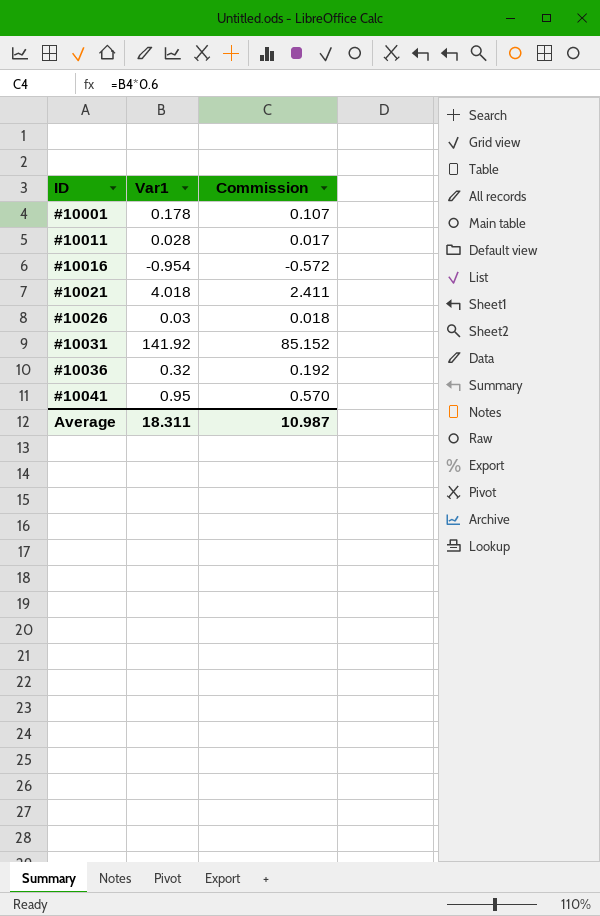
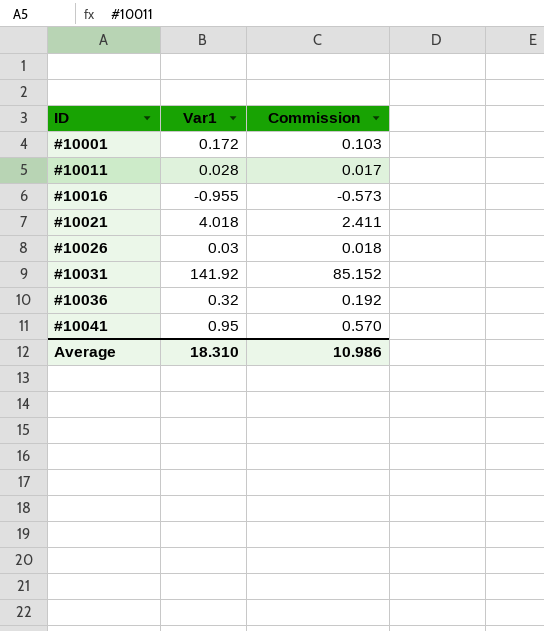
#10001 | Var1: 0.178 -> 0.172
#10001 | Commission: 0.107 -> 0.103
#10016 | Var1: -0.954 -> -0.955
#10016 | Commission: -0.572 -> -0.573
Average | Var1: 18.311 -> 18.310
Average | Commission: 10.987 -> 10.986

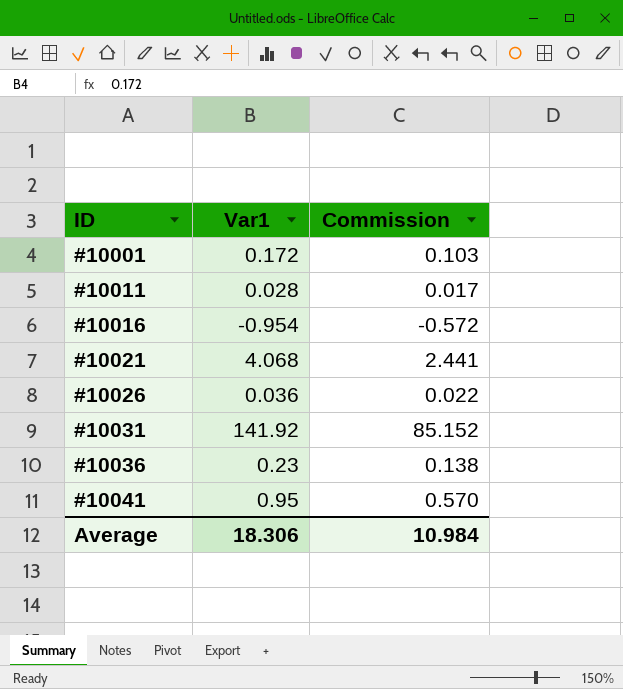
#10016 | Var1: -0.955 -> -0.954
#10016 | Commission: -0.573 -> -0.572
#10021 | Var1: 4.018 -> 4.068
#10021 | Commission: 2.411 -> 2.441
#10026 | Var1: 0.03 -> 0.036
#10026 | Commission: 0.018 -> 0.022
#10036 | Var1: 0.32 -> 0.23
#10036 | Commission: 0.192 -> 0.138
Average | Var1: 18.310 -> 18.306
Average | Commission: 10.986 -> 10.984

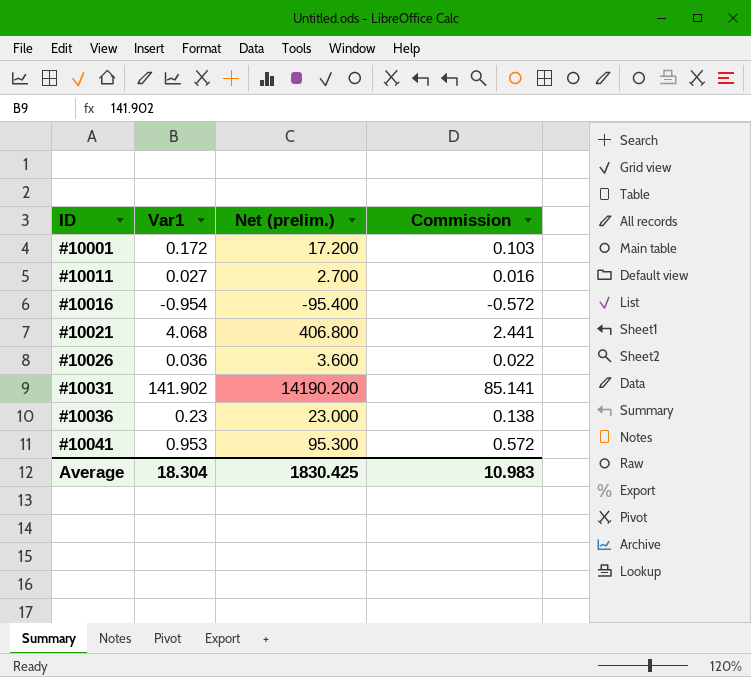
column Net (prelim.) | formula: none -> [Var1] * 100
#10011 | Var1: 0.028 -> 0.027
#10011 | Commission: 0.017 -> 0.016
#10031 | Var1: 141.92 -> 141.902
#10031 | Commission: 85.152 -> 85.141
#10041 | Var1: 0.95 -> 0.953
#10041 | Commission: 0.570 -> 0.572
Average | Var1: 18.306 -> 18.304
Average | Commission: 10.984 -> 10.983

